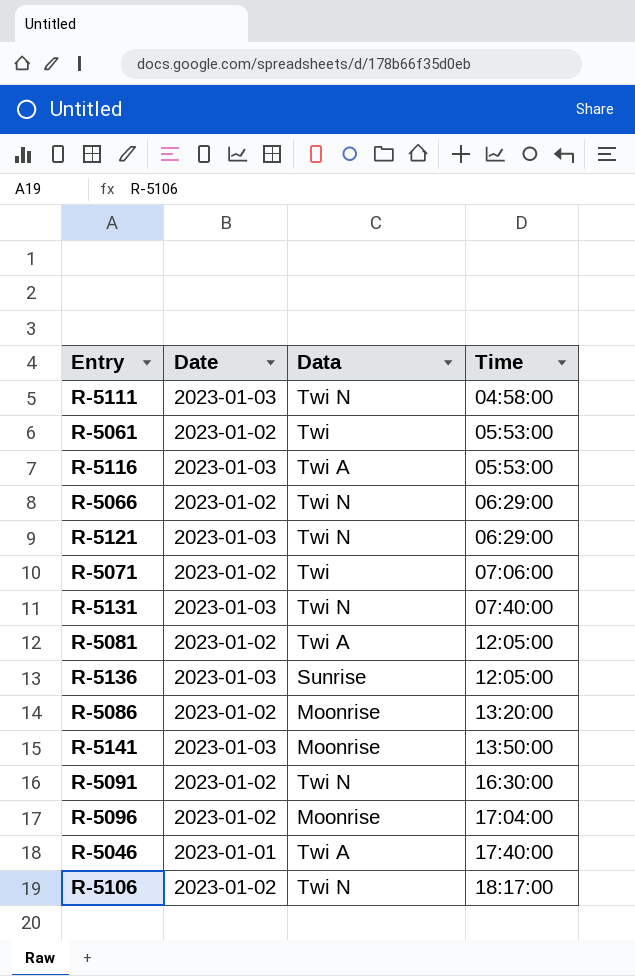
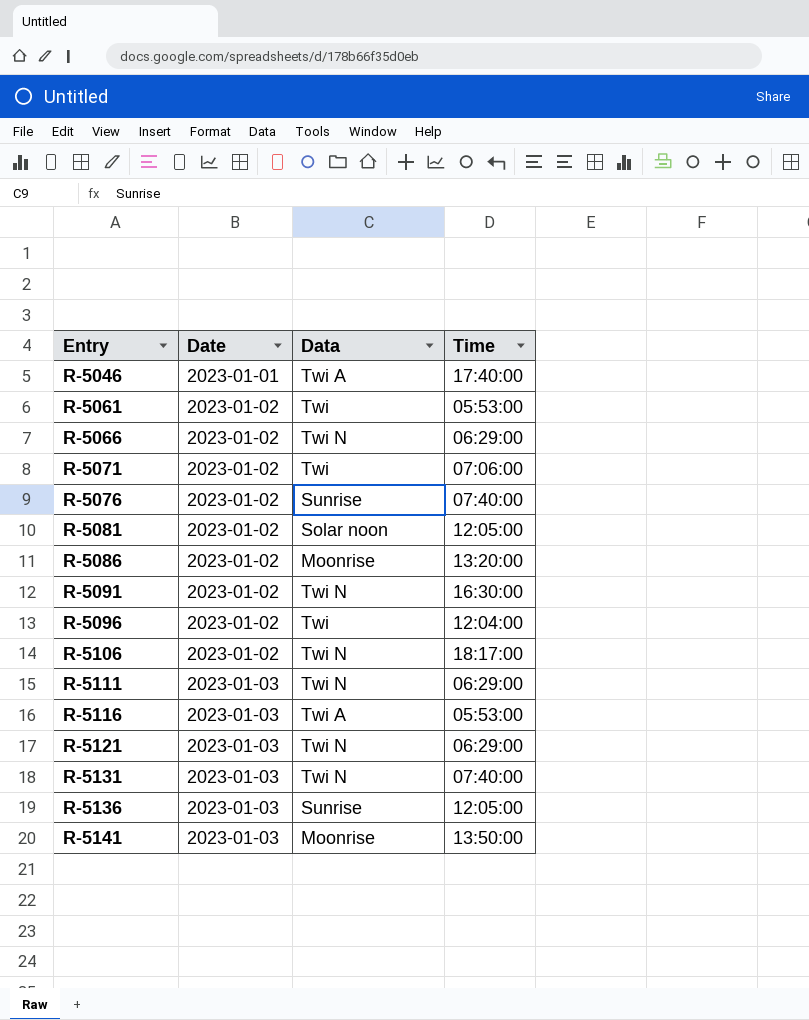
row order: Time ascending -> Entry ascending
row R-5076: none -> 2023-01-02 | Sunrise | 07:40:00
R-5081 | Data: Twi A -> Solar noon
R-5096 | Data: Moonrise -> Twi
R-5096 | Time: 17:04:00 -> 12:04:00
R-5111 | Time: 04:58:00 -> 06:29:00

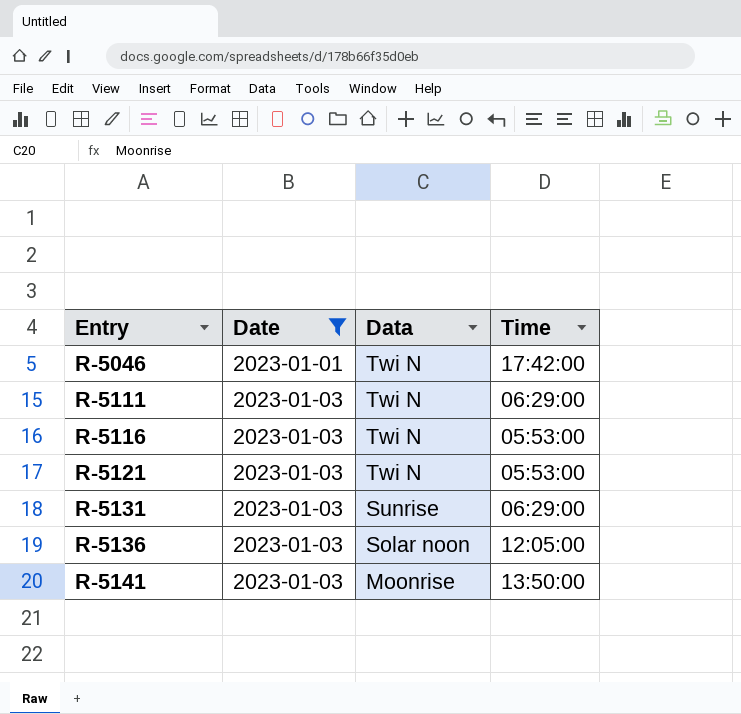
filter: none -> Date != 2023-01-02
R-5046 | Data: Twi A -> Twi N
R-5046 | Time: 17:40:00 -> 17:42:00
R-5116 | Data: Twi A -> Twi N
R-5121 | Time: 06:29:00 -> 05:53:00
R-5131 | Data: Twi N -> Sunrise
R-5131 | Time: 07:40:00 -> 06:29:00
R-5136 | Data: Sunrise -> Solar noon

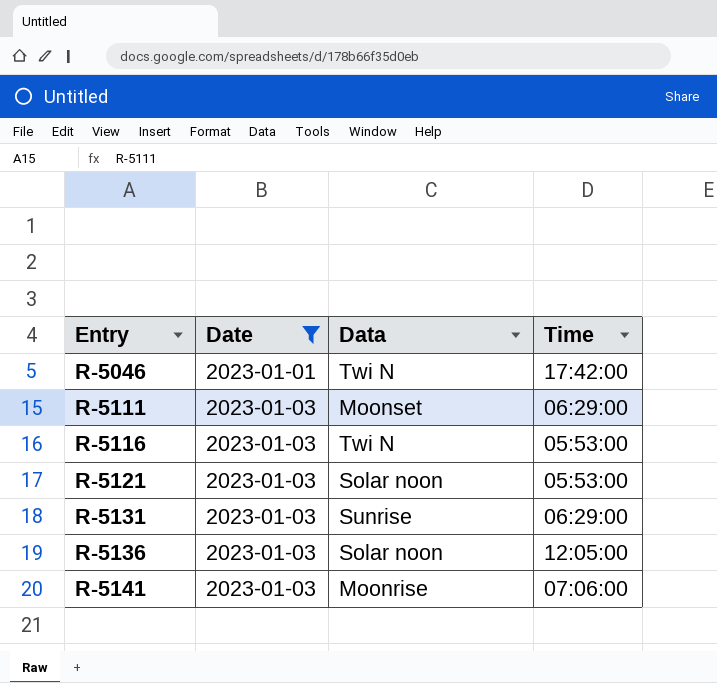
R-5111 | Data: Twi N -> Moonset
R-5121 | Data: Twi N -> Solar noon
R-5141 | Time: 13:50:00 -> 07:06:00

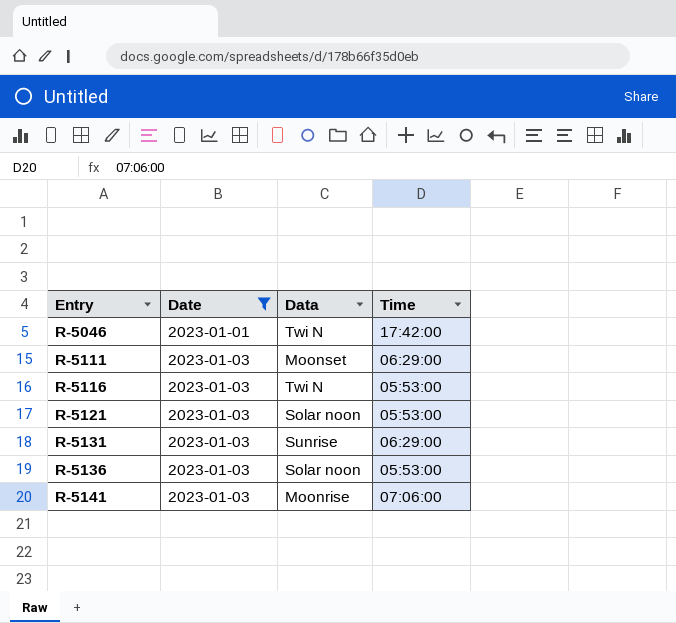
R-5136 | Time: 12:05:00 -> 05:53:00

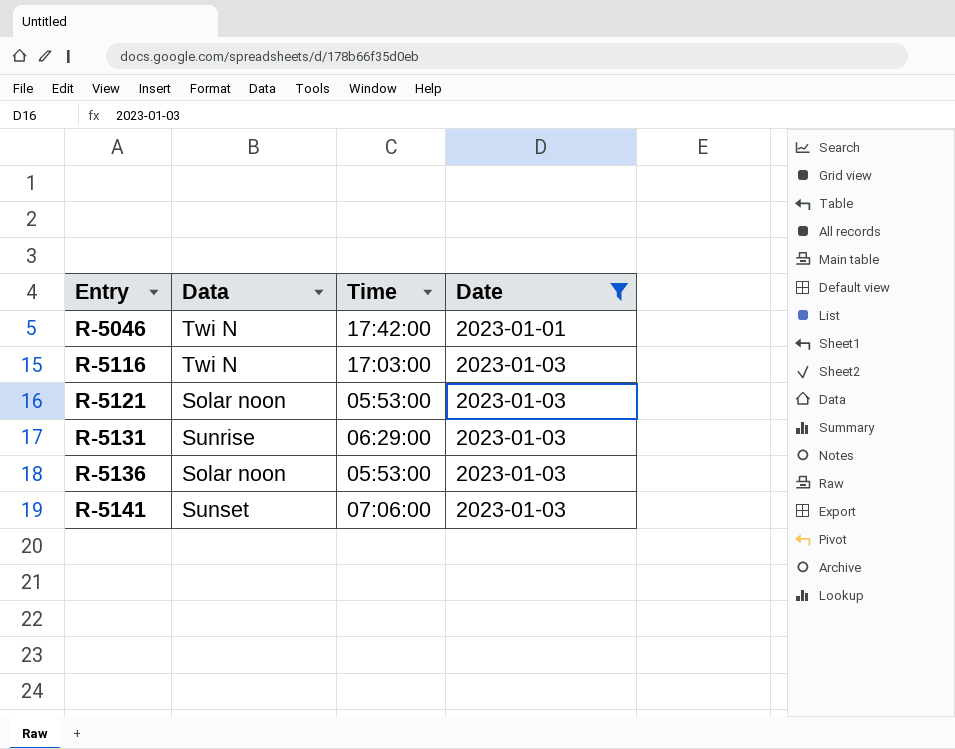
column Date | position: 2 -> 4
row R-5111: 2023-01-03 | Moonset | 06:29:00 -> none
R-5116 | Time: 05:53:00 -> 17:03:00
R-5141 | Data: Moonrise -> Sunset

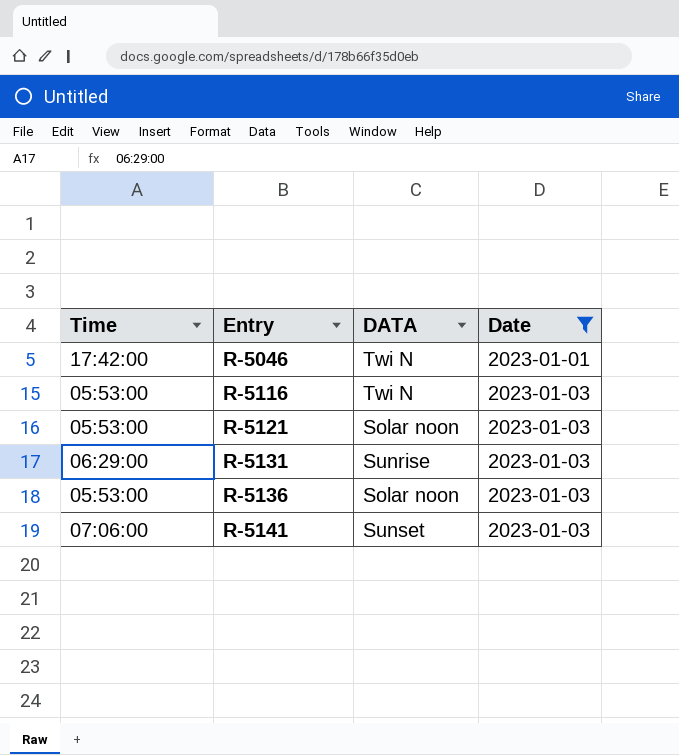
column Time | position: 3 -> 1
column name: Data -> DATA
R-5116 | Time: 17:03:00 -> 05:53:00

